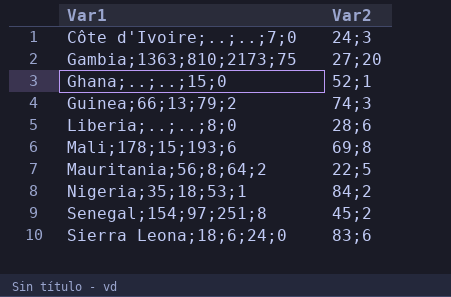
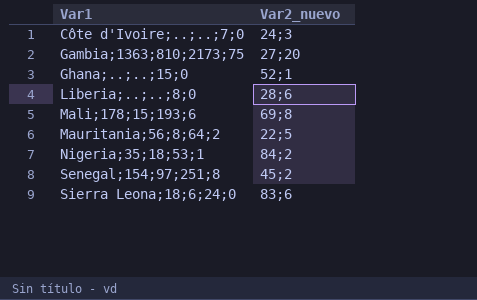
column name: Var2 -> Var2_nuevo
row Guinea;66;13;79;2: 74;3 -> none

